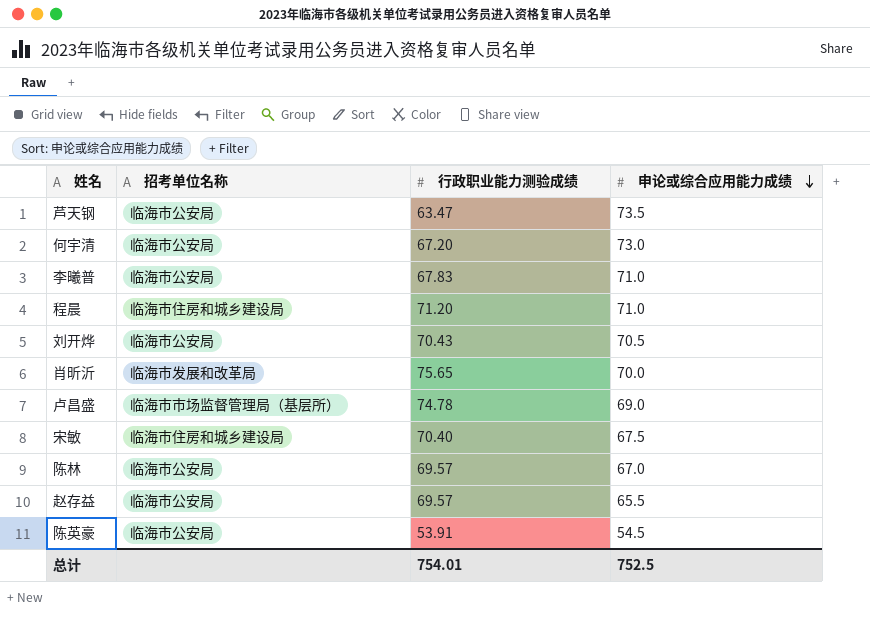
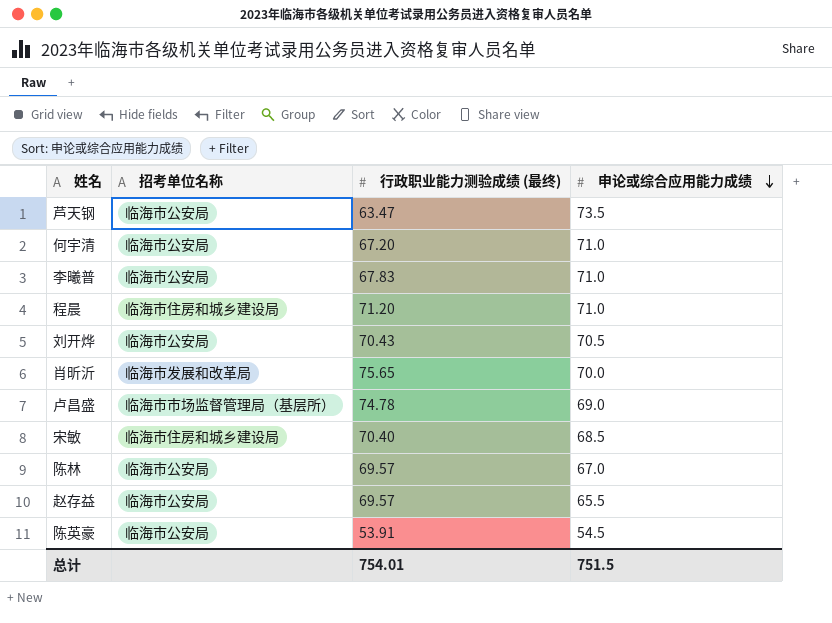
column name: 行政职业能力测验成绩 -> 行政职业能力测验成绩 (最终)
何宇清 | 申论或综合应用能力成绩: 73.0 -> 71.0
宋敏 | 申论或综合应用能力成绩: 67.5 -> 68.5
总计 | 申论或综合应用能力成绩: 752.5 -> 751.5

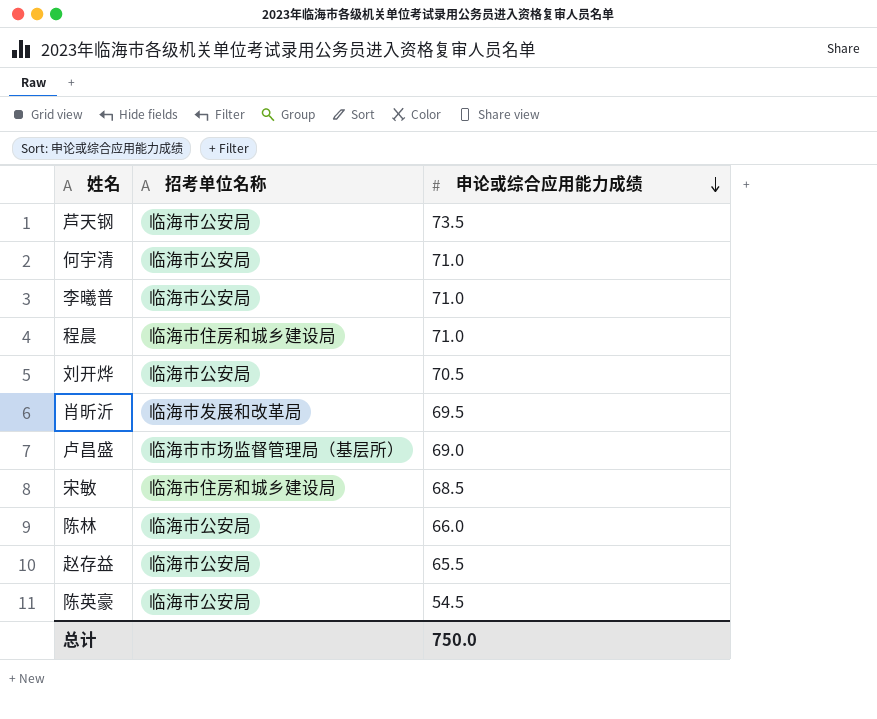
column 行政职业能力测验成绩 (最终) | position: 3 -> none
肖昕沂 | 申论或综合应用能力成绩: 70.0 -> 69.5
陈林 | 申论或综合应用能力成绩: 67.0 -> 66.0
总计 | 申论或综合应用能力成绩: 751.5 -> 750.0

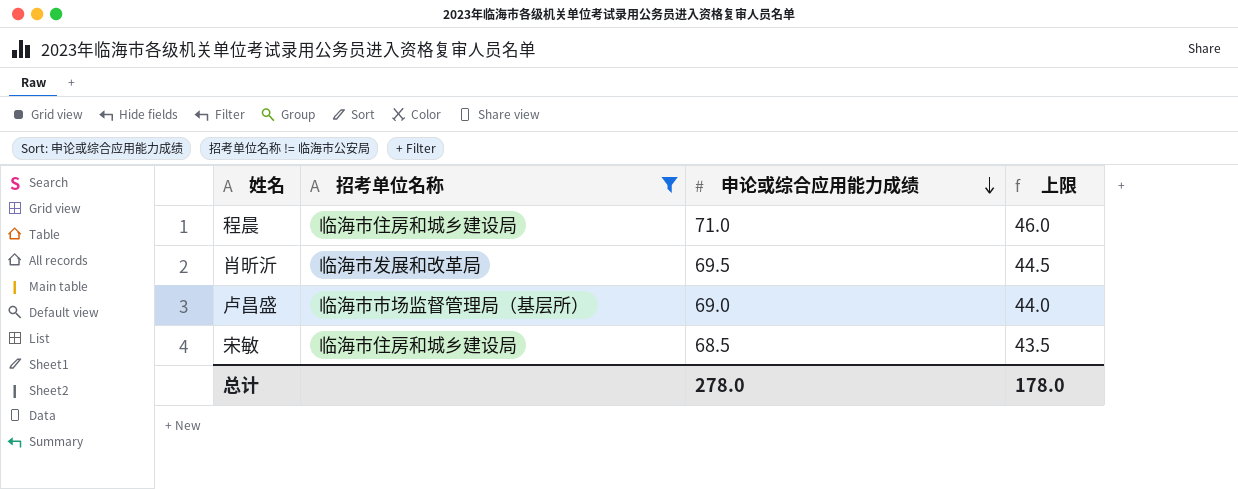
filter: none -> 招考单位名称 != 临海市公安局
column 上限 | formula: none -> [申论或综合应用能力成绩] - 25
总计 | 申论或综合应用能力成绩: 750.0 -> 278.0

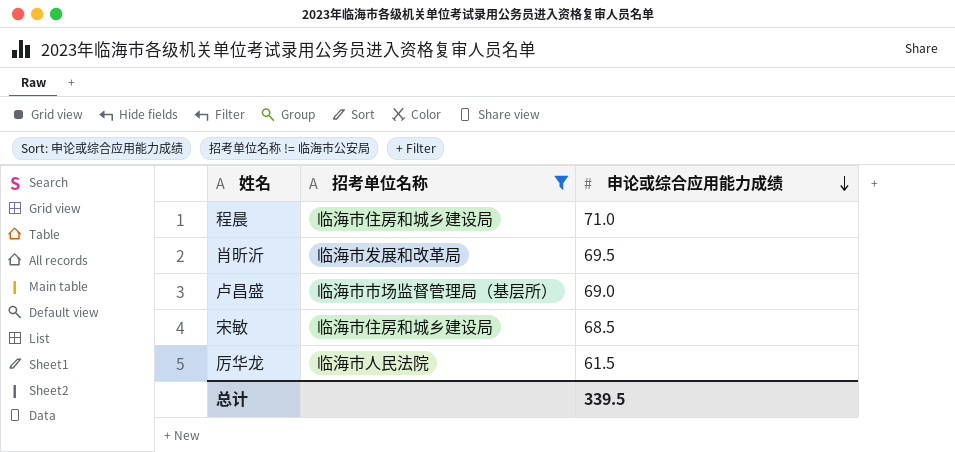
column 上限 | formula: [申论或综合应用能力成绩] - 25 -> none
row 厉华龙: none -> 临海市人民法院 | 61.5
总计 | 申论或综合应用能力成绩: 278.0 -> 339.5

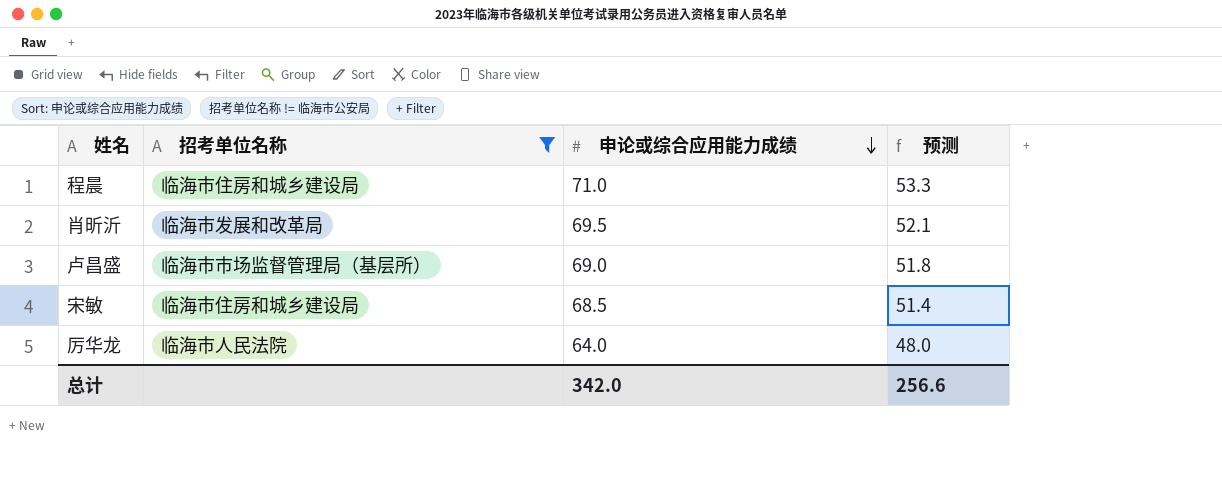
column 预测 | formula: none -> [申论或综合应用能力成绩] * 0.75
厉华龙 | 申论或综合应用能力成绩: 61.5 -> 64.0
总计 | 申论或综合应用能力成绩: 339.5 -> 342.0

